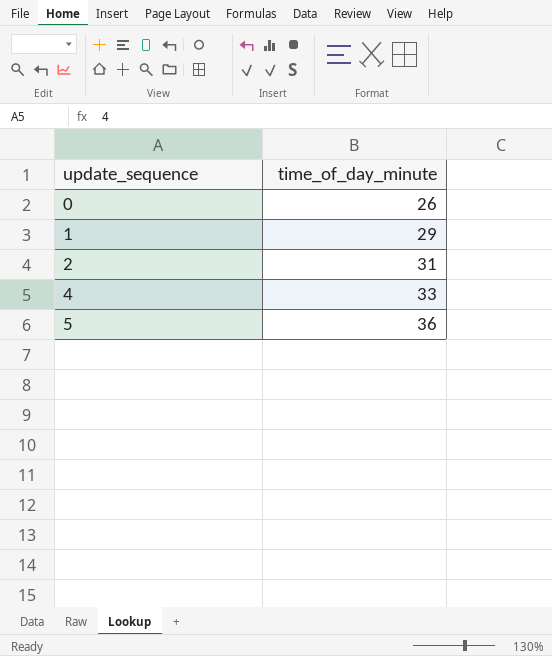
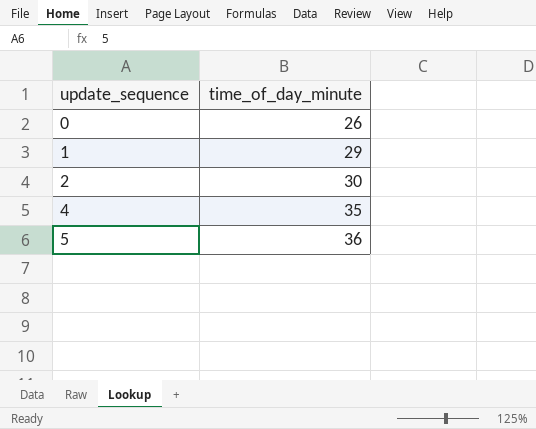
2 | time_of_day_minute: 31 -> 30
4 | time_of_day_minute: 33 -> 35

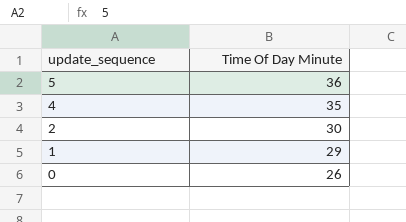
row order: update_sequence ascending -> update_sequence descending
column name: time_of_day_minute -> Time Of Day Minute

